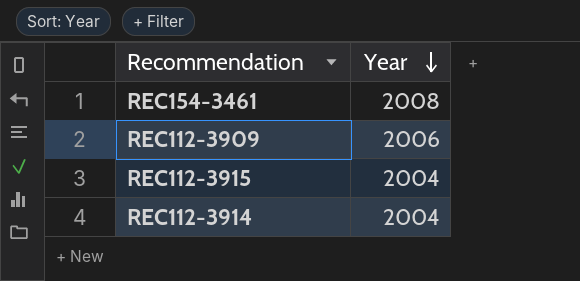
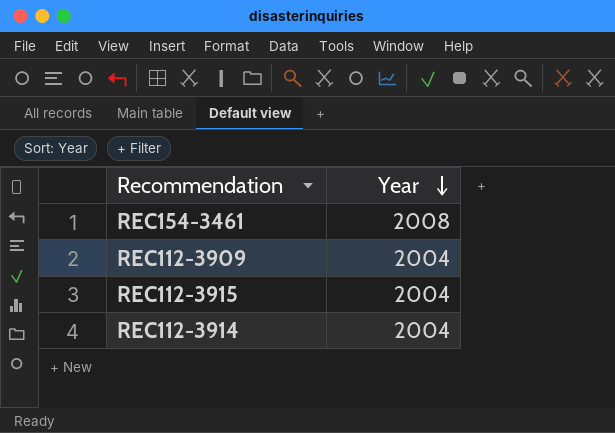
REC112-3909 | Year: 2006 -> 2004

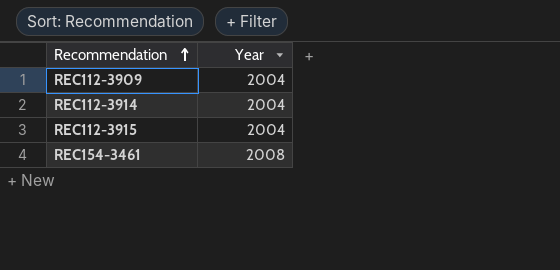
row order: Year descending -> Recommendation ascending

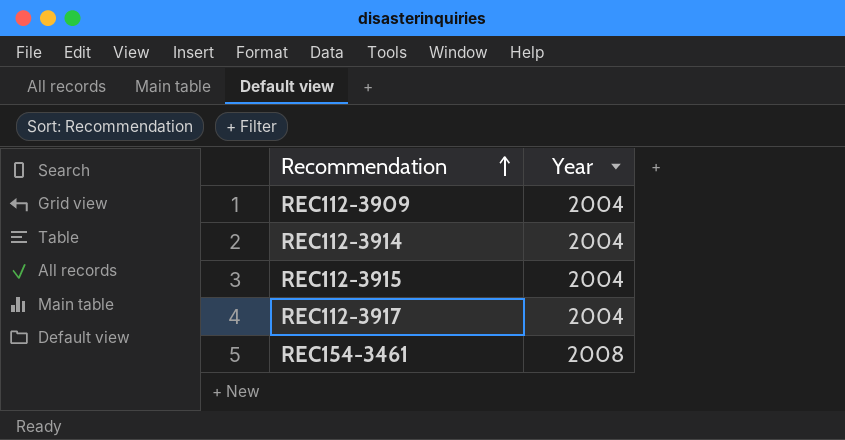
row REC112-3917: none -> 2004

